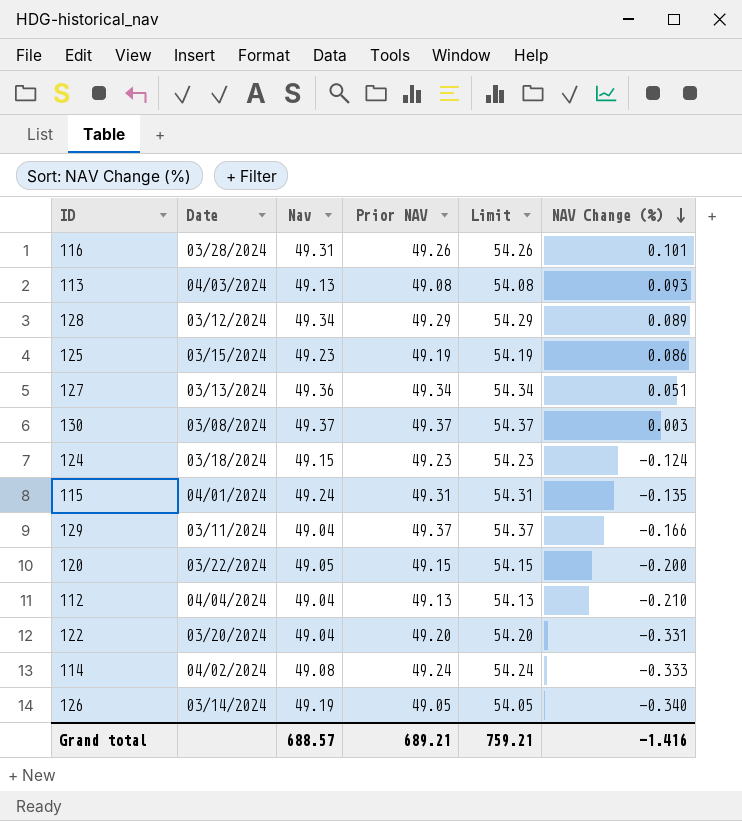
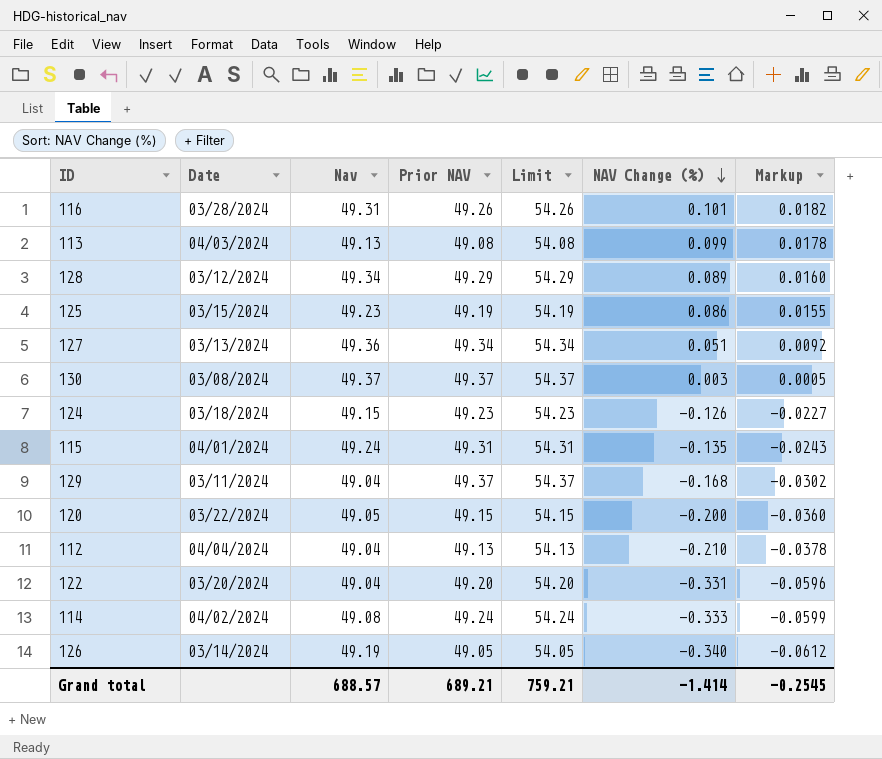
column Markup | formula: none -> [NAV Change (%)] * 0.18
113 | NAV Change (%): 0.093 -> 0.099
124 | NAV Change (%): -0.124 -> -0.126
129 | NAV Change (%): -0.166 -> -0.168
Grand total | NAV Change (%): -1.416 -> -1.414

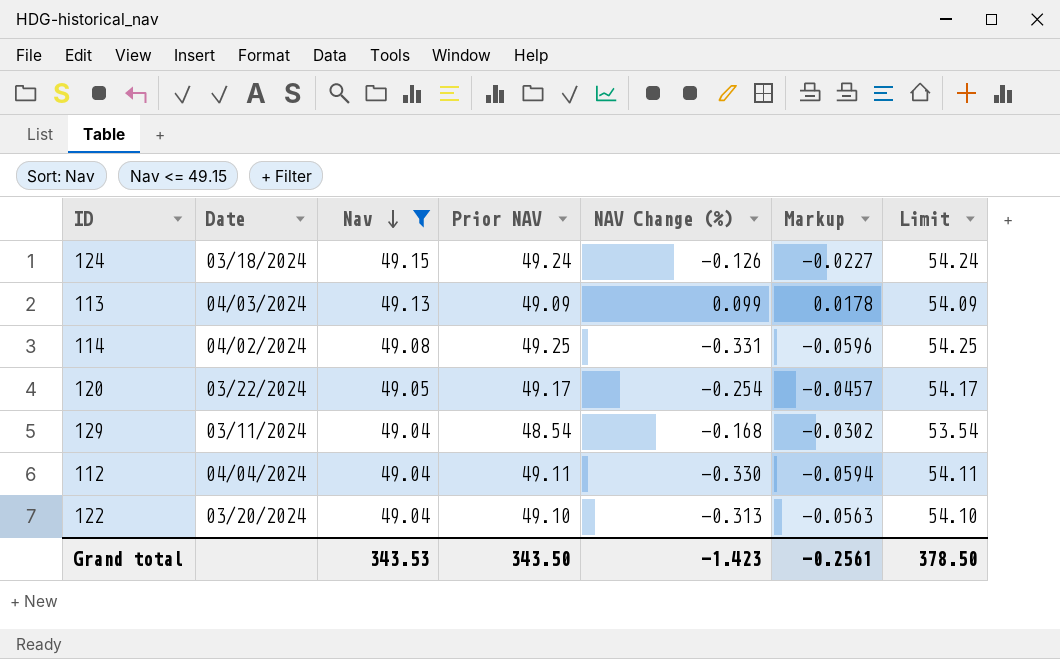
filter: none -> Nav <= 49.15
row order: NAV Change (%) descending -> Nav descending
column Limit | position: 5 -> 7
124 | Prior NAV: 49.23 -> 49.24
124 | Limit: 54.23 -> 54.24
113 | Prior NAV: 49.08 -> 49.09
113 | Limit: 54.08 -> 54.09
114 | Prior NAV: 49.24 -> 49.25
114 | NAV Change (%): -0.333 -> -0.331
114 | Markup: -0.0599 -> -0.0596
114 | Limit: 54.24 -> 54.25
120 | Prior NAV: 49.15 -> 49.17
120 | NAV Change (%): -0.200 -> -0.254
120 | Markup: -0.0360 -> -0.0457
120 | Limit: 54.15 -> 54.17
129 | Prior NAV: 49.37 -> 48.54
129 | Limit: 54.37 -> 53.54
112 | Prior NAV: 49.13 -> 49.11
112 | NAV Change (%): -0.210 -> -0.330
112 | Markup: -0.0378 -> -0.0594
112 | Limit: 54.13 -> 54.11
122 | Prior NAV: 49.20 -> 49.10
122 | NAV Change (%): -0.331 -> -0.313
122 | Markup: -0.0596 -> -0.0563
122 | Limit: 54.20 -> 54.10
Grand total | Nav: 688.57 -> 343.53
Grand total | Prior NAV: 689.21 -> 343.50
Grand total | NAV Change (%): -1.414 -> -1.423
Grand total | Markup: -0.2545 -> -0.2561
Grand total | Limit: 759.21 -> 378.50

